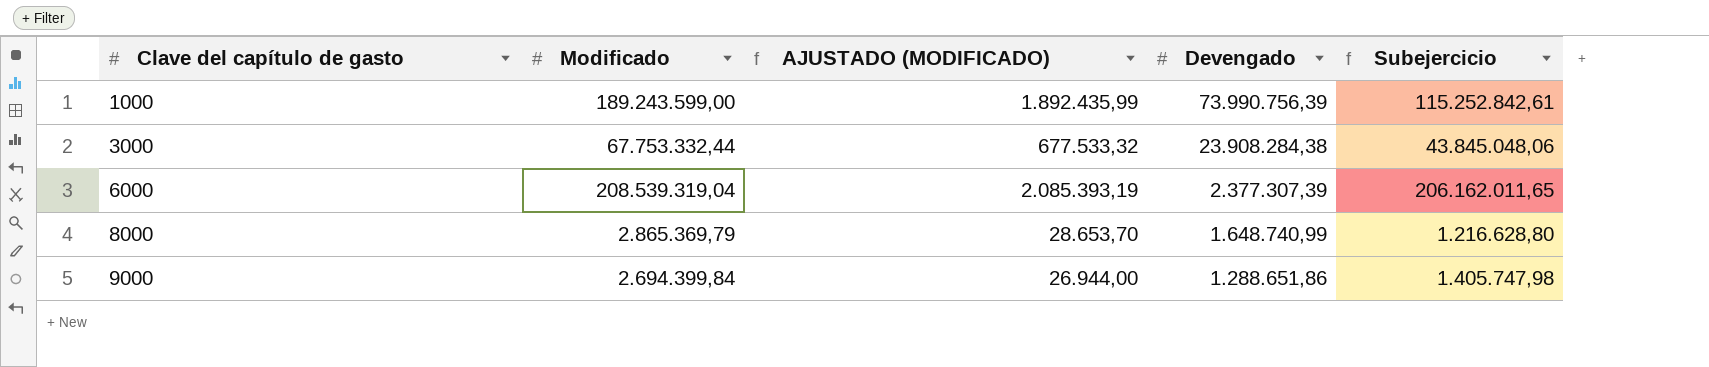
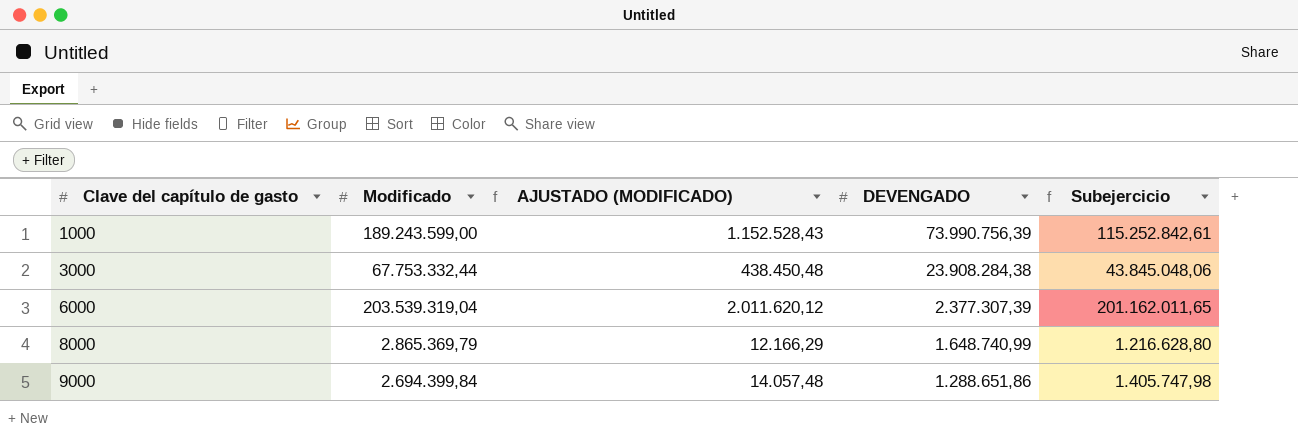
column AJUSTADO (MODIFICADO) | formula: [Modificado] * 0,01 -> [Subejercicio] * 0,01
column name: Devengado -> DEVENGADO
6000 | Modificado: 208.539.319,04 -> 203.539.319,04
6000 | Subejercicio: 206.162.011,65 -> 201.162.011,65

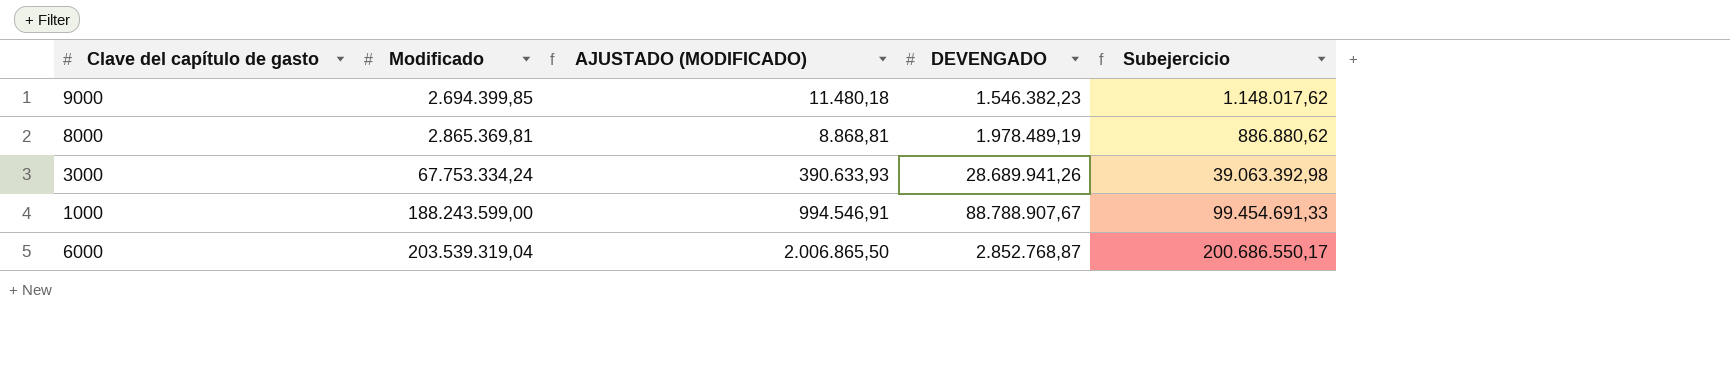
row order: Clave del capítulo de gasto ascending -> Modificado ascending
9000 | Modificado: 2.694.399,84 -> 2.694.399,85
9000 | AJUSTADO (MODIFICADO): 14.057,48 -> 11.480,18
9000 | DEVENGADO: 1.288.651,86 -> 1.546.382,23
9000 | Subejercicio: 1.405.747,98 -> 1.148.017,62
8000 | Modificado: 2.865.369,79 -> 2.865.369,81
8000 | AJUSTADO (MODIFICADO): 12.166,29 -> 8.868,81
8000 | DEVENGADO: 1.648.740,99 -> 1.978.489,19
8000 | Subejercicio: 1.216.628,80 -> 886.880,62
3000 | Modificado: 67.753.332,44 -> 67.753.334,24
3000 | AJUSTADO (MODIFICADO): 438.450,48 -> 390.633,93
3000 | DEVENGADO: 23.908.284,38 -> 28.689.941,26
3000 | Subejercicio: 43.845.048,06 -> 39.063.392,98
1000 | Modificado: 189.243.599,00 -> 188.243.599,00
1000 | AJUSTADO (MODIFICADO): 1.152.528,43 -> 994.546,91
1000 | DEVENGADO: 73.990.756,39 -> 88.788.907,67
1000 | Subejercicio: 115.252.842,61 -> 99.454.691,33
6000 | AJUSTADO (MODIFICADO): 2.011.620,12 -> 2.006.865,50
6000 | DEVENGADO: 2.377.307,39 -> 2.852.768,87
6000 | Subejercicio: 201.162.011,65 -> 200.686.550,17

